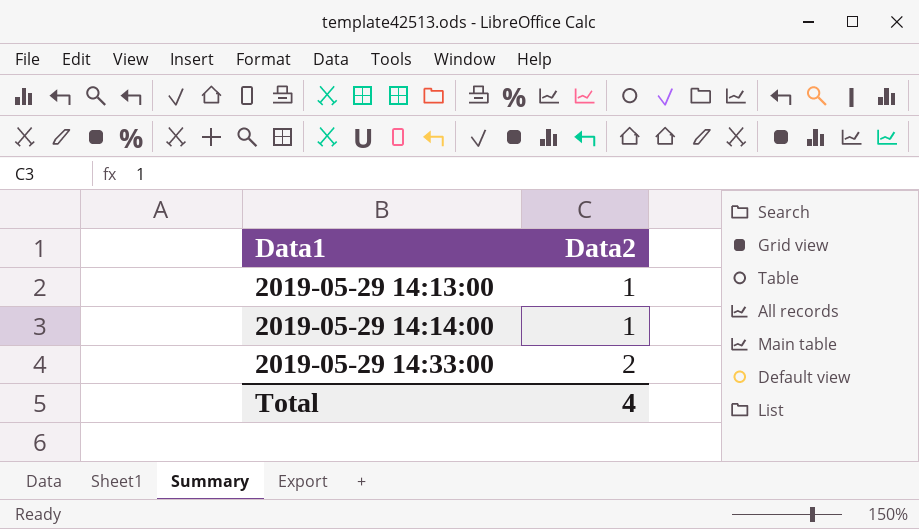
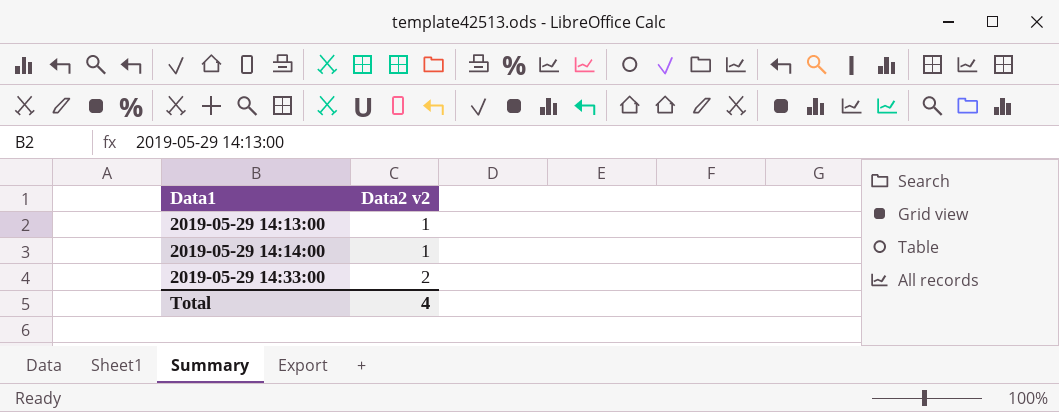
column name: Data2 -> Data2 v2

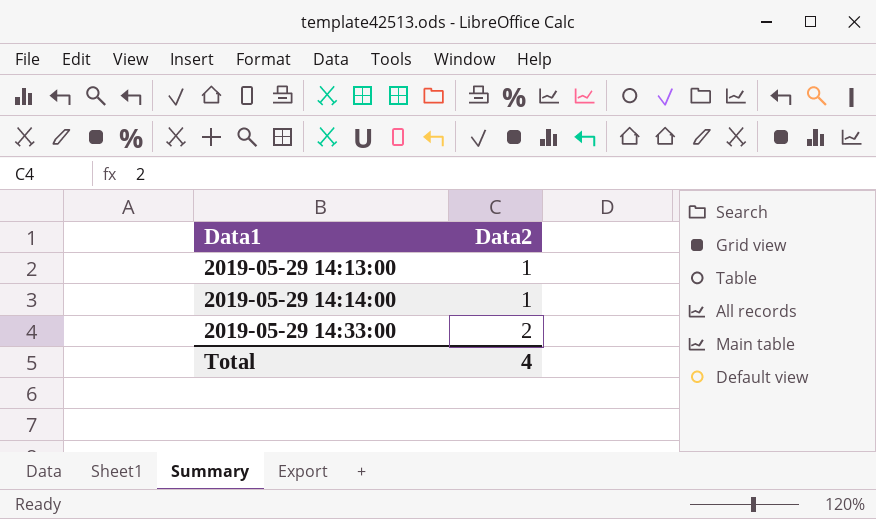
column name: Data2 v2 -> Data2

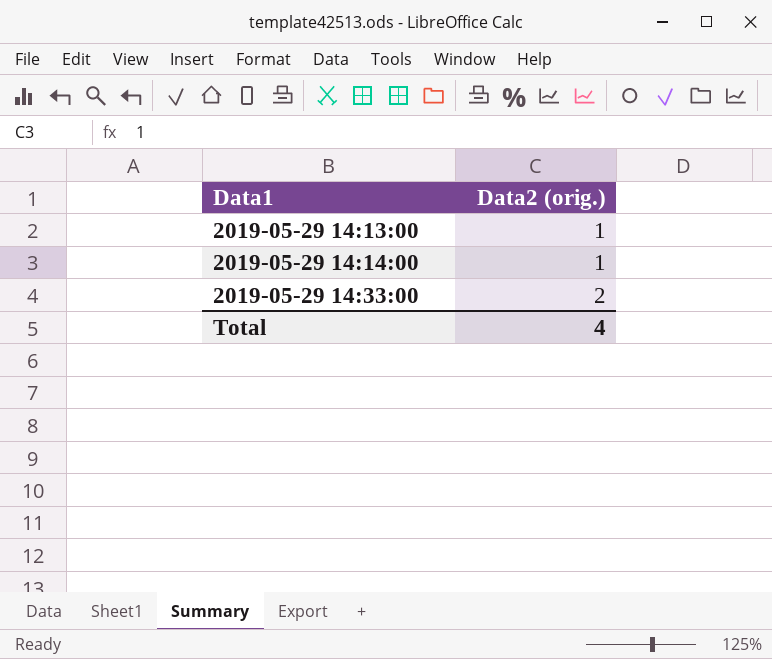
column name: Data2 -> Data2 (orig.)

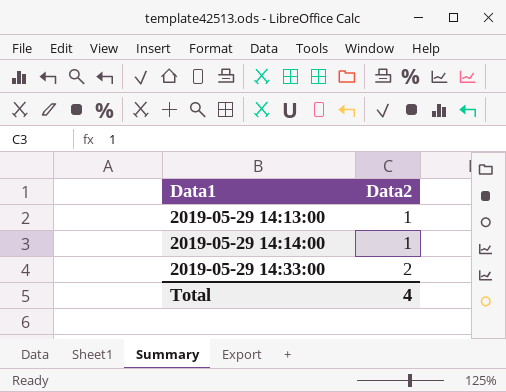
column name: Data2 (orig.) -> Data2

